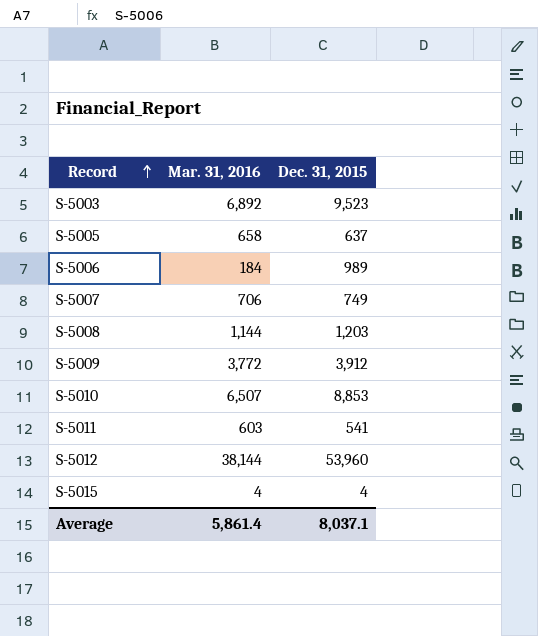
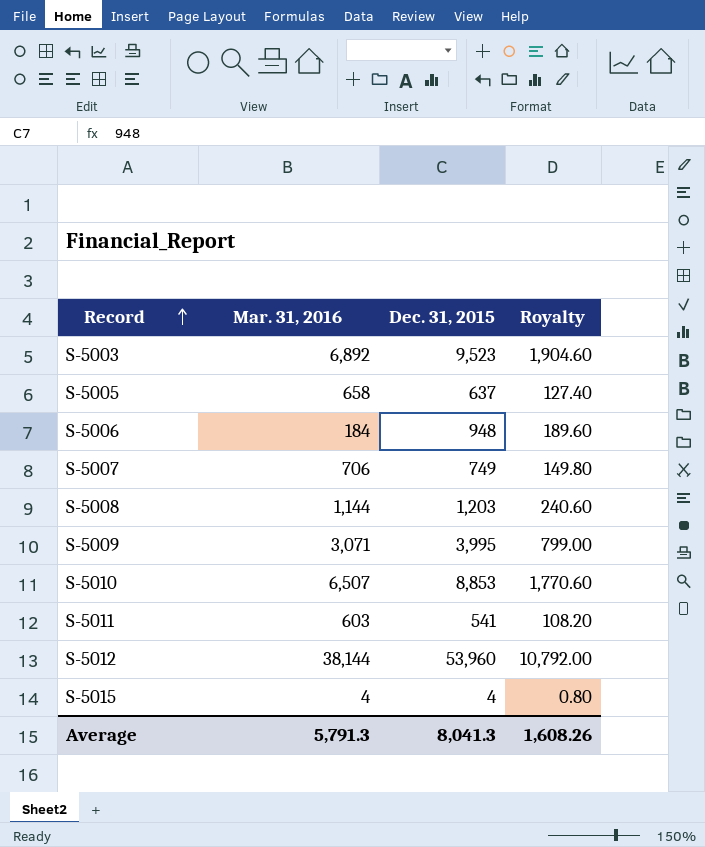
column Royalty | formula: none -> [Dec. 31, 2015] * 0.2
S-5006 | Dec. 31, 2015: 989 -> 948
S-5009 | Mar. 31, 2016: 3,772 -> 3,071
S-5009 | Dec. 31, 2015: 3,912 -> 3,995
Average | Mar. 31, 2016: 5,861.4 -> 5,791.3
Average | Dec. 31, 2015: 8,037.1 -> 8,041.3

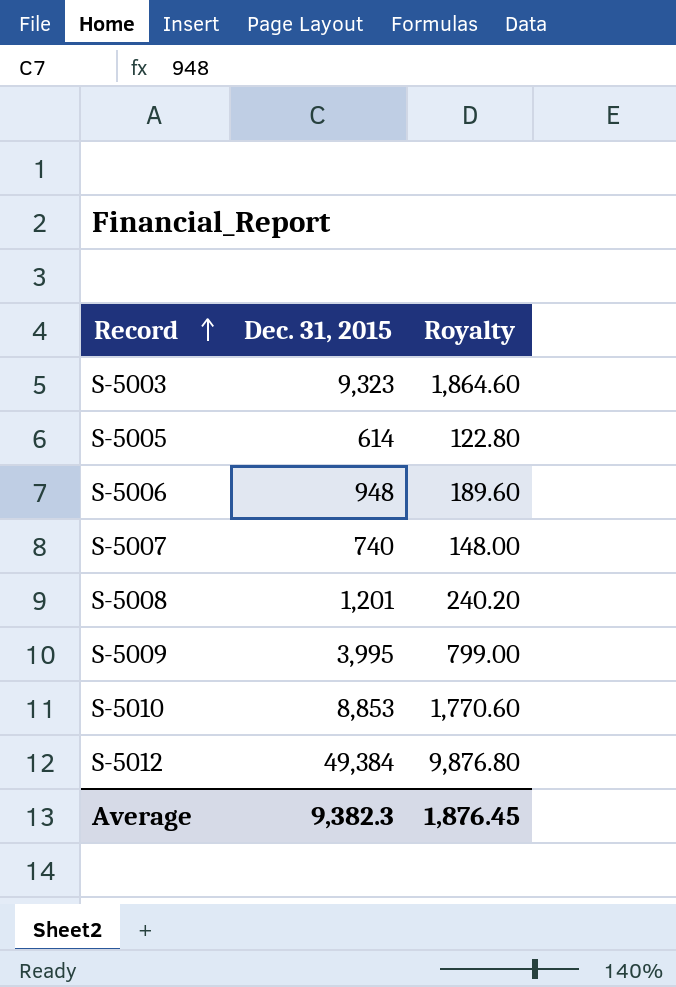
column Mar. 31, 2016 | position: 2 -> none
row S-5011: 603 | 541 | 108.20 -> none
row S-5015: 4 | 4 | 0.80 -> none
S-5003 | Dec. 31, 2015: 9,523 -> 9,323
S-5003 | Royalty: 1,904.60 -> 1,864.60
S-5005 | Dec. 31, 2015: 637 -> 614
S-5005 | Royalty: 127.40 -> 122.80
S-5007 | Dec. 31, 2015: 749 -> 740
S-5007 | Royalty: 149.80 -> 148.00
S-5008 | Dec. 31, 2015: 1,203 -> 1,201
S-5008 | Royalty: 240.60 -> 240.20
S-5012 | Dec. 31, 2015: 53,960 -> 49,384
S-5012 | Royalty: 10,792.00 -> 9,876.80
Average | Dec. 31, 2015: 8,041.3 -> 9,382.3
Average | Royalty: 1,608.26 -> 1,876.45

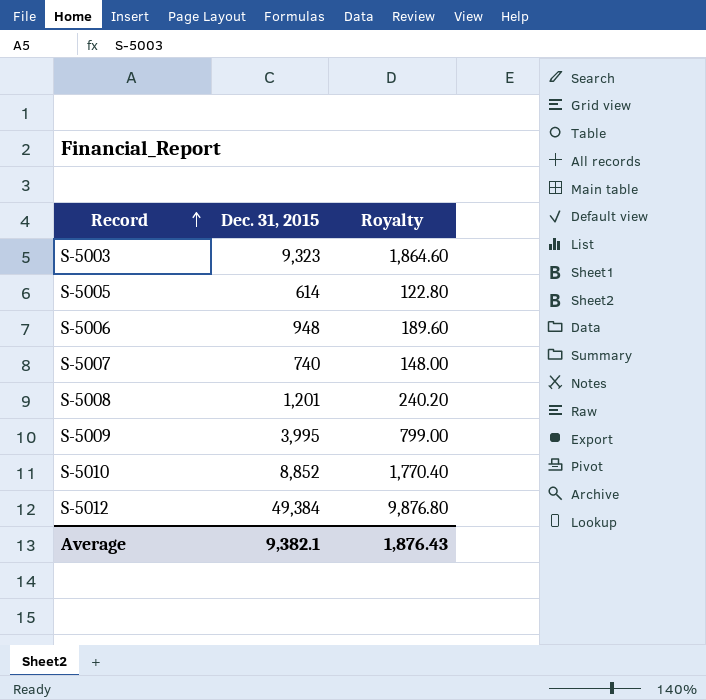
S-5010 | Dec. 31, 2015: 8,853 -> 8,852
S-5010 | Royalty: 1,770.60 -> 1,770.40
Average | Dec. 31, 2015: 9,382.3 -> 9,382.1
Average | Royalty: 1,876.45 -> 1,876.43

